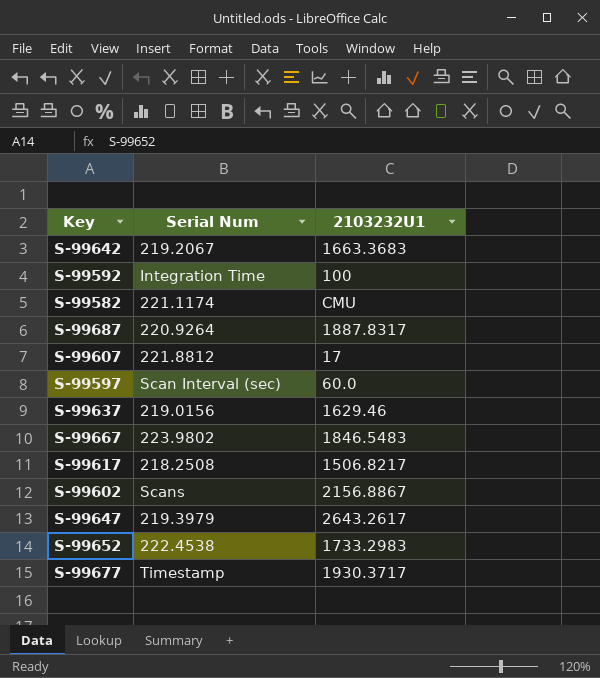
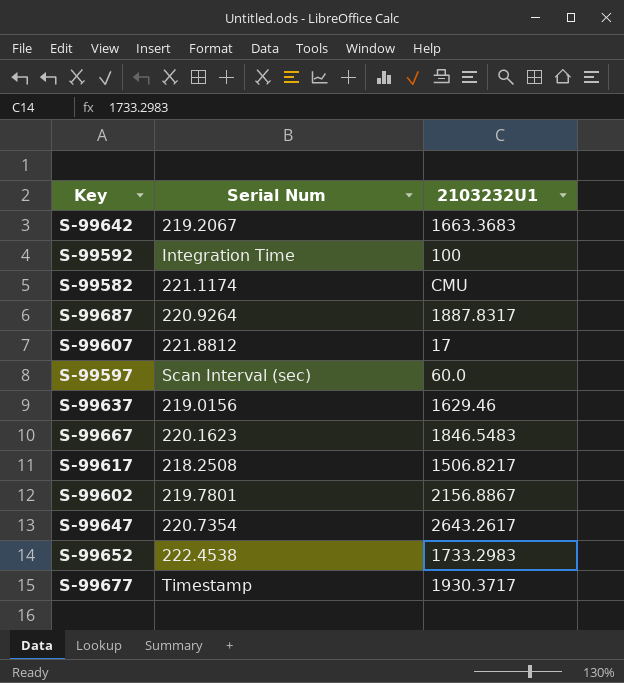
S-99667 | Serial Num: 223.9802 -> 220.1623
S-99602 | Serial Num: Scans -> 219.7801
S-99647 | Serial Num: 219.3979 -> 220.7354

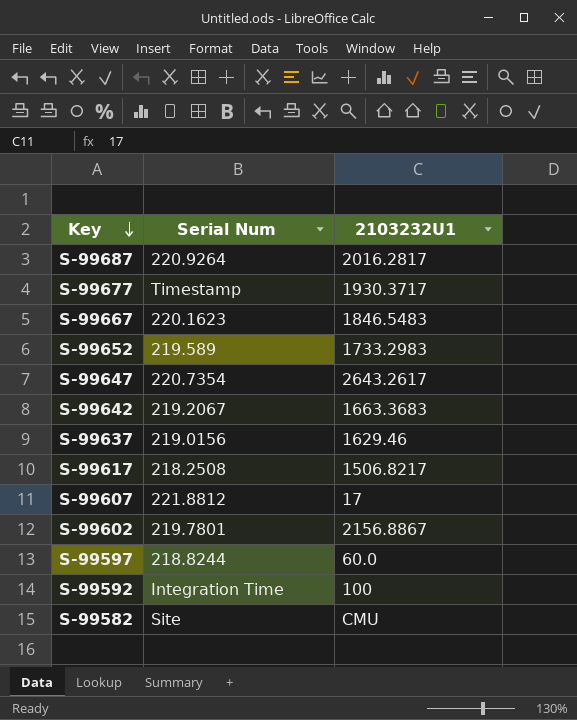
row order: none -> Key descending
S-99687 | 2103232U1: 1887.8317 -> 2016.2817
S-99652 | Serial Num: 222.4538 -> 219.589
S-99597 | Serial Num: Scan Interval (sec) -> 218.8244
S-99582 | Serial Num: 221.1174 -> Site

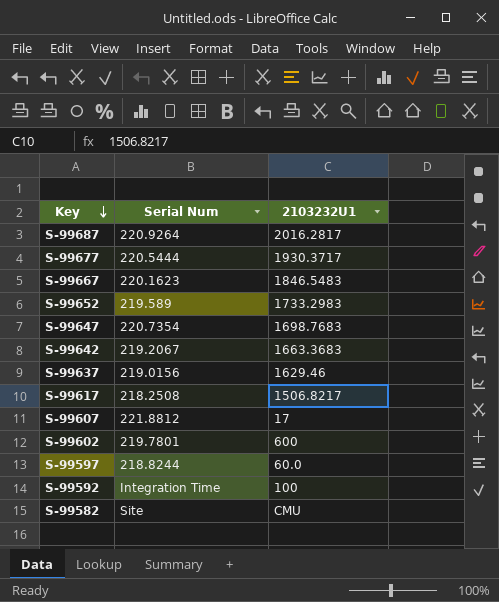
S-99677 | Serial Num: Timestamp -> 220.5444
S-99647 | 2103232U1: 2643.2617 -> 1698.7683
S-99602 | 2103232U1: 2156.8867 -> 600

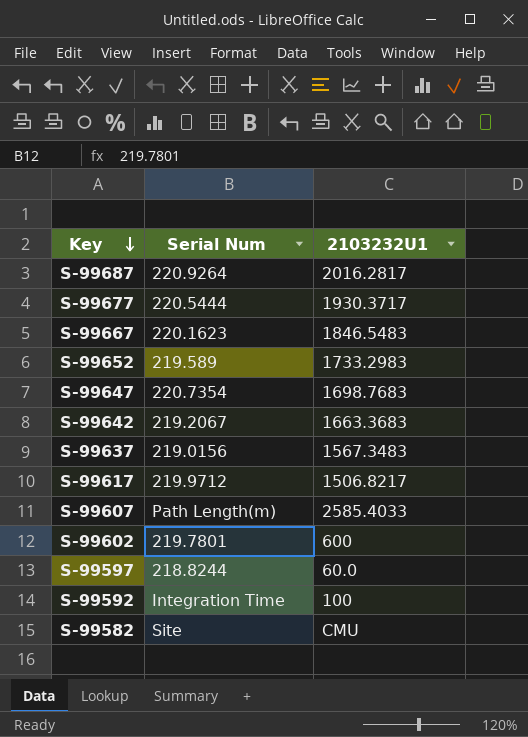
S-99637 | 2103232U1: 1629.46 -> 1567.3483
S-99617 | Serial Num: 218.2508 -> 219.9712
S-99607 | Serial Num: 221.8812 -> Path Length(m)
S-99607 | 2103232U1: 17 -> 2585.4033

